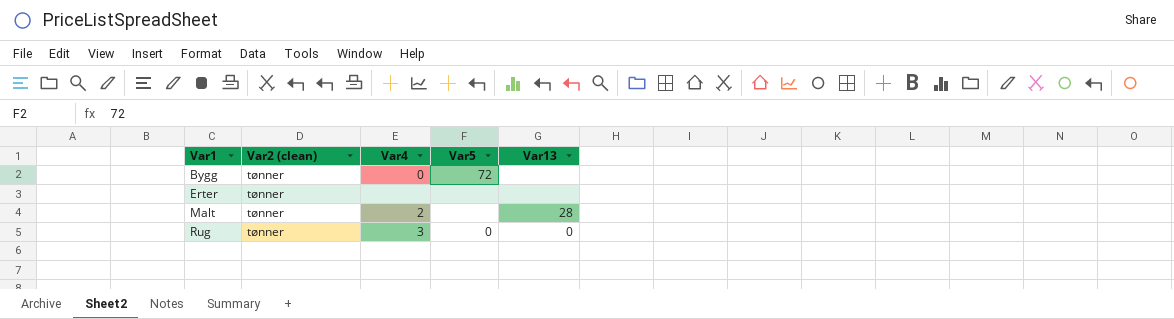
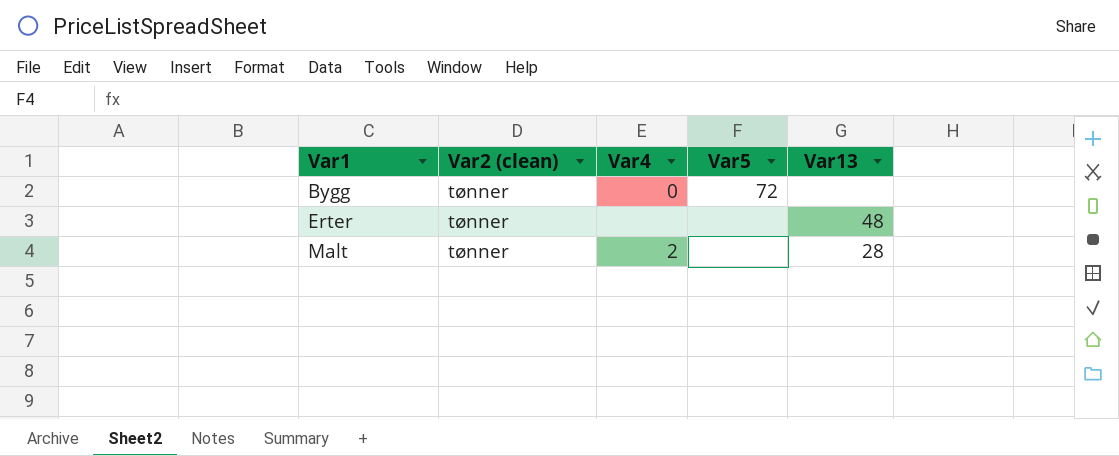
row Rug: tønner | 3 | 0 | 0 -> none
Erter | Var13: none -> 48

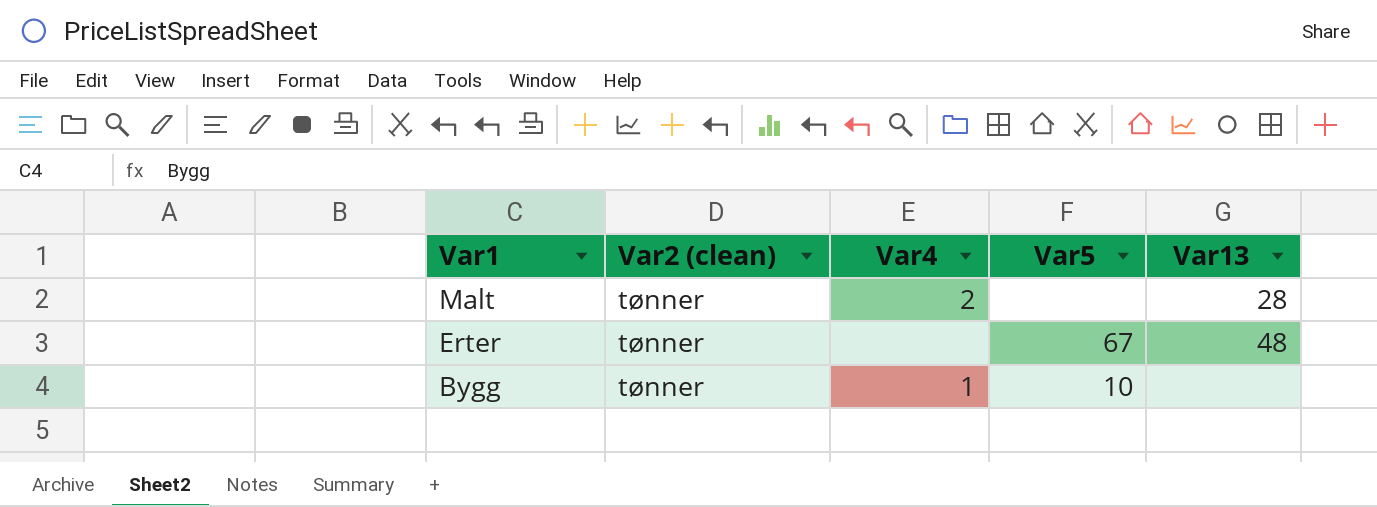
row order: Var1 ascending -> Var1 descending
Erter | Var5: none -> 67
Bygg | Var4: 0 -> 1
Bygg | Var5: 72 -> 10

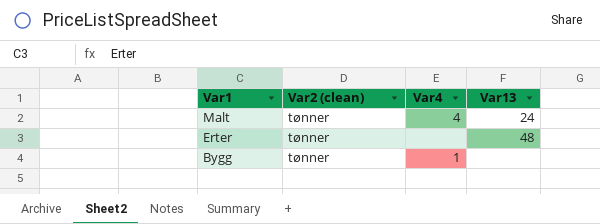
column Var5 | position: 4 -> none
Malt | Var4: 2 -> 4
Malt | Var13: 28 -> 24

